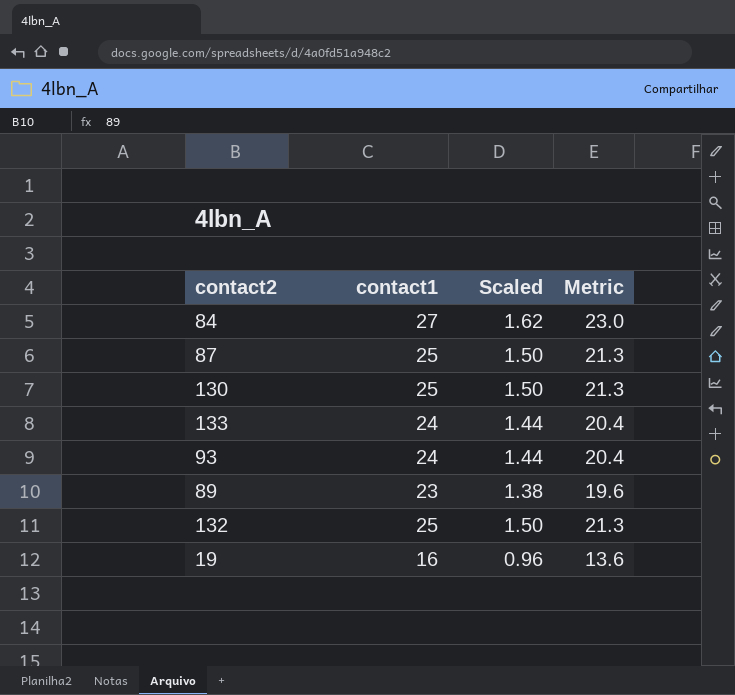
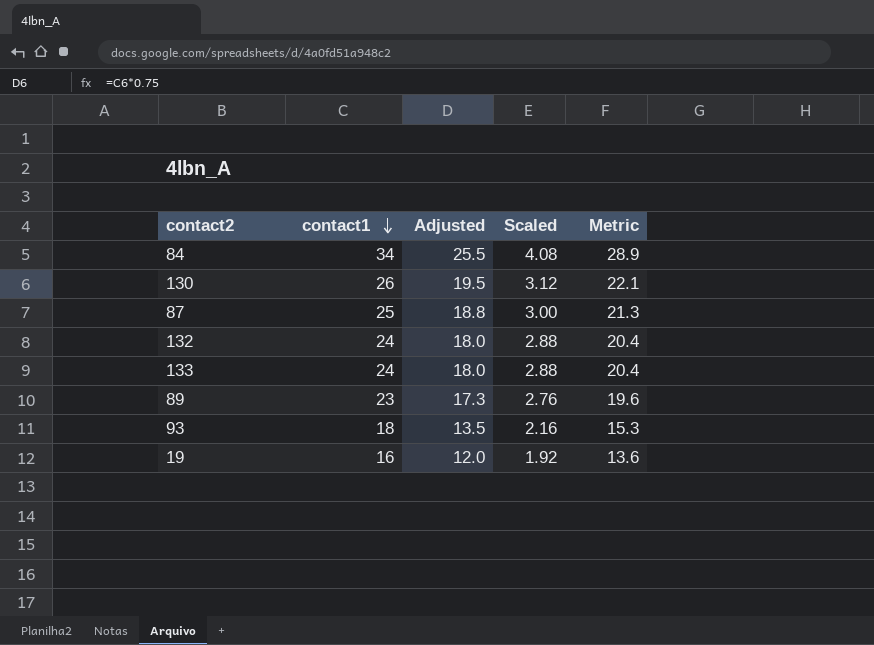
row order: none -> contact1 descending
column Adjusted | formula: none -> [contact1] * 0.75
column Scaled | formula: [contact1] * 0.06 -> [contact1] * 0.12
84 | contact1: 27 -> 34
84 | Metric: 23.0 -> 28.9
130 | contact1: 25 -> 26
130 | Metric: 21.3 -> 22.1
132 | contact1: 25 -> 24
132 | Metric: 21.3 -> 20.4
93 | contact1: 24 -> 18
93 | Metric: 20.4 -> 15.3

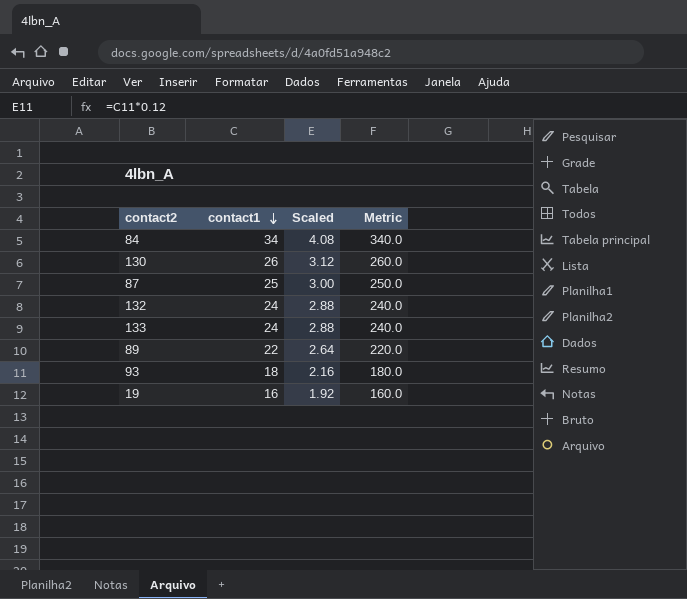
column Adjusted | formula: [contact1] * 0.75 -> none
column Metric | formula: [contact1] * 0.85 -> [contact1] * 10
89 | contact1: 23 -> 22
89 | Scaled: 2.76 -> 2.64

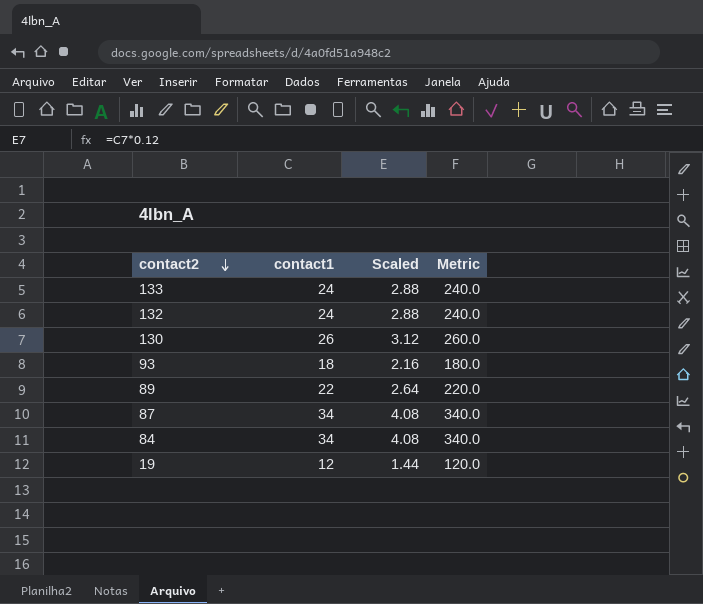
row order: contact1 descending -> contact2 descending
87 | contact1: 25 -> 34
87 | Scaled: 3.00 -> 4.08
87 | Metric: 250.0 -> 340.0
19 | contact1: 16 -> 12
19 | Scaled: 1.92 -> 1.44
19 | Metric: 160.0 -> 120.0

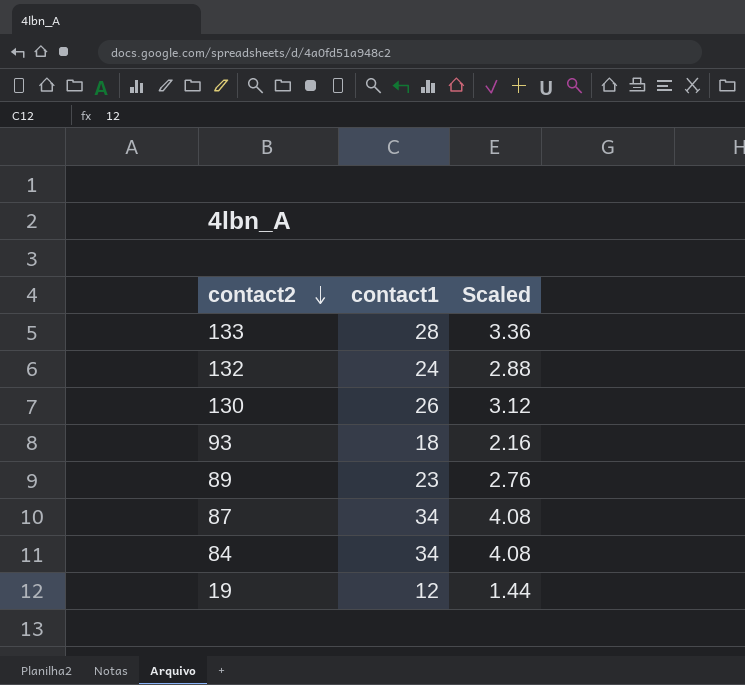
column Metric | formula: [contact1] * 10 -> none
133 | contact1: 24 -> 28
133 | Scaled: 2.88 -> 3.36
89 | contact1: 22 -> 23
89 | Scaled: 2.64 -> 2.76

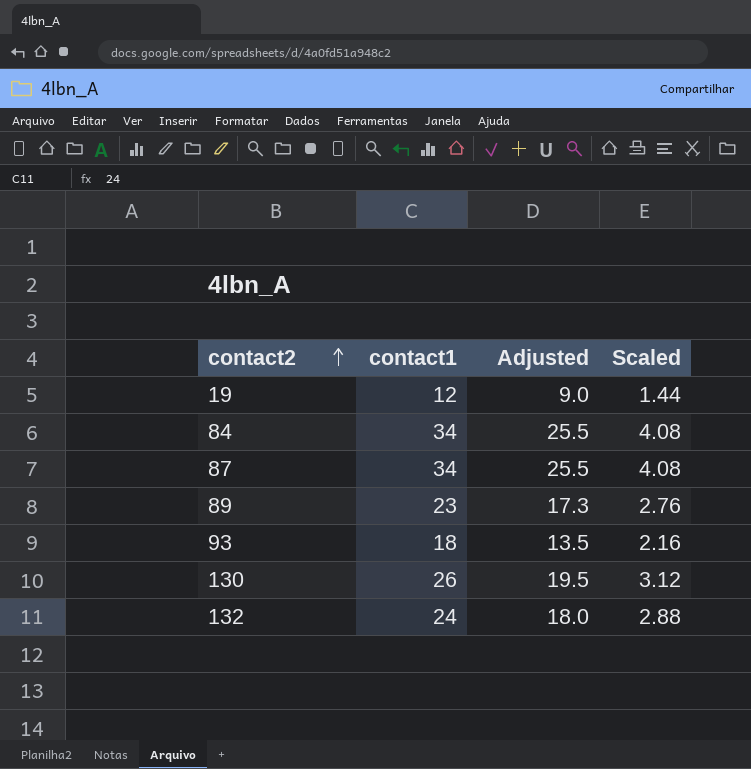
row order: contact2 descending -> contact2 ascending
column Adjusted | formula: none -> [contact1] * 0.75
row 133: 28 | 3.36 -> none

